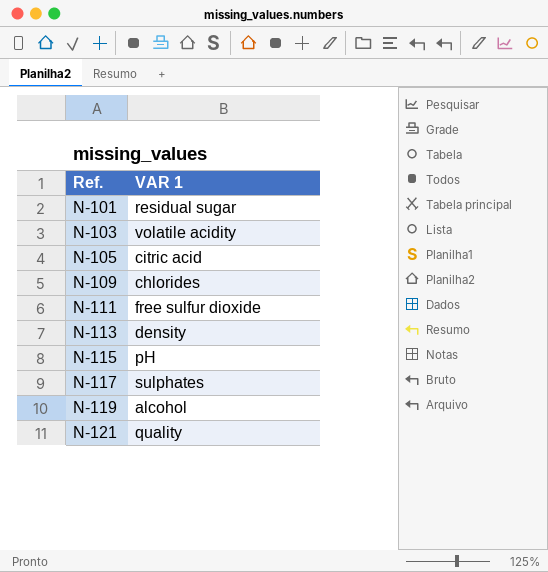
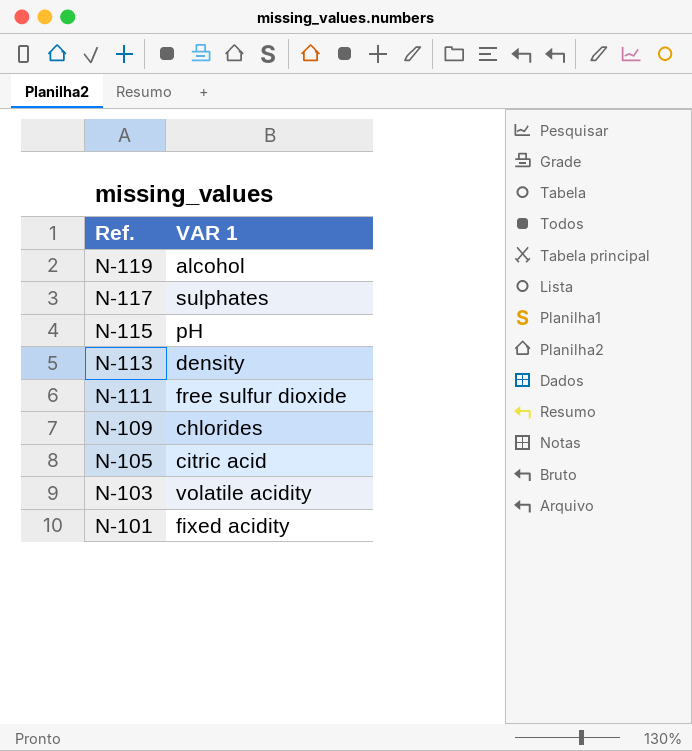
row order: Ref. ascending -> Ref. descending
row N-121: quality -> none
N-101 | VAR 1: residual sugar -> fixed acidity

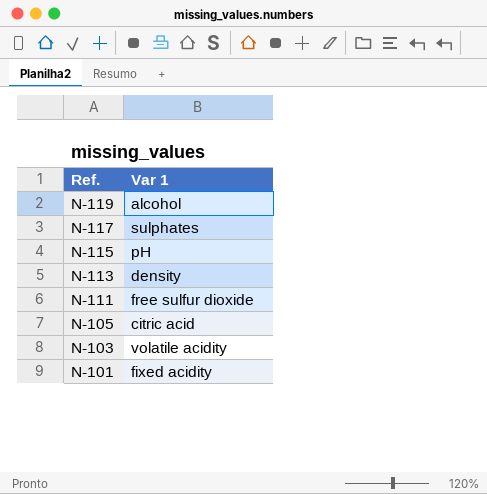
column name: VAR 1 -> Var 1
row N-109: chlorides -> none

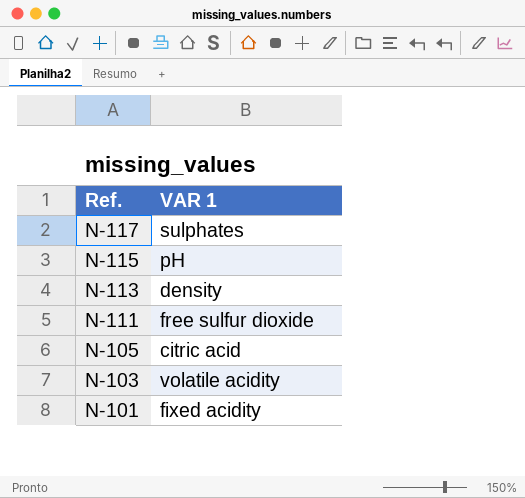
column name: Var 1 -> VAR 1
row N-119: alcohol -> none

